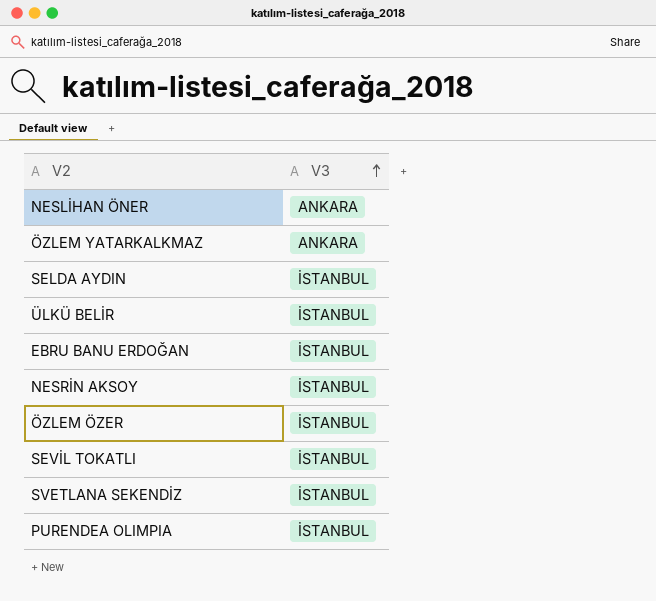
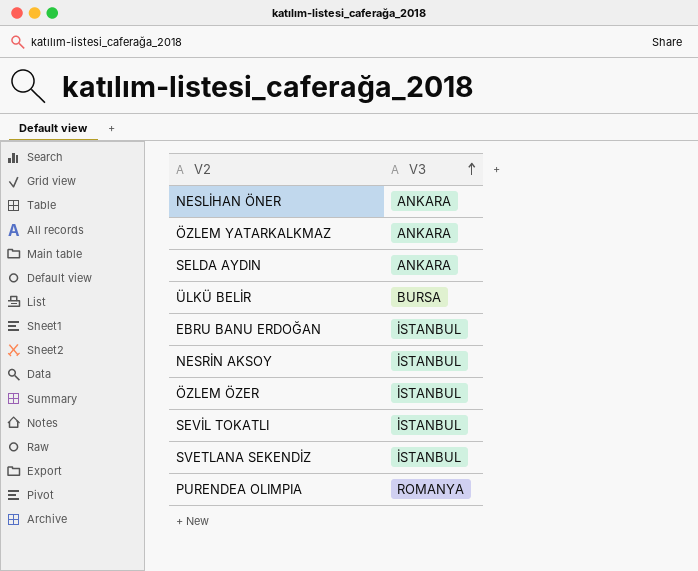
SELDA AYDIN | V3: İSTANBUL -> ANKARA
ÜLKÜ BELİR | V3: İSTANBUL -> BURSA
PURENDEA OLIMPIA | V3: İSTANBUL -> ROMANYA

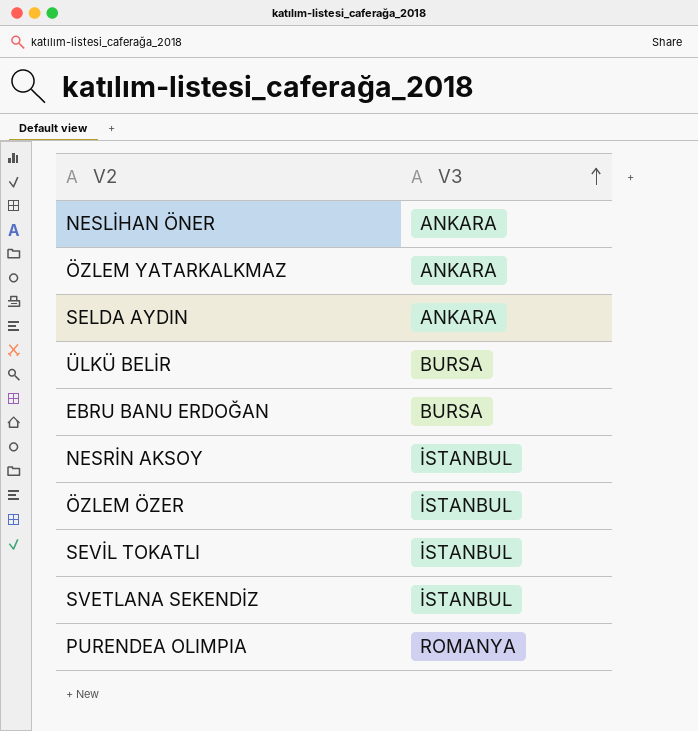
EBRU BANU ERDOĞAN | V3: İSTANBUL -> BURSA

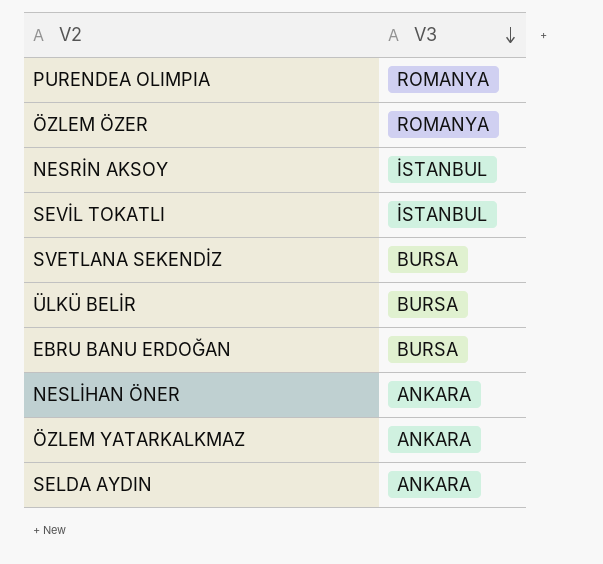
row order: V3 ascending -> V3 descending
ÖZLEM ÖZER | V3: İSTANBUL -> ROMANYA
SVETLANA SEKENDİZ | V3: İSTANBUL -> BURSA

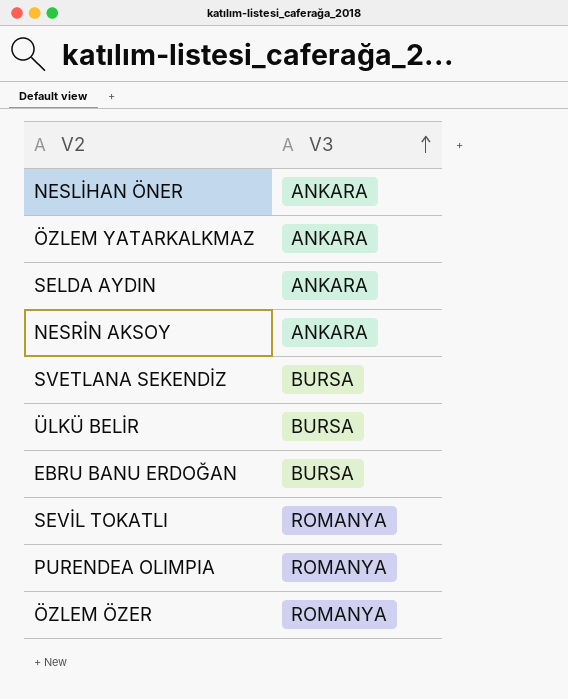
row order: V3 descending -> V3 ascending
NESRİN AKSOY | V3: İSTANBUL -> ANKARA
SEVİL TOKATLI | V3: İSTANBUL -> ROMANYA

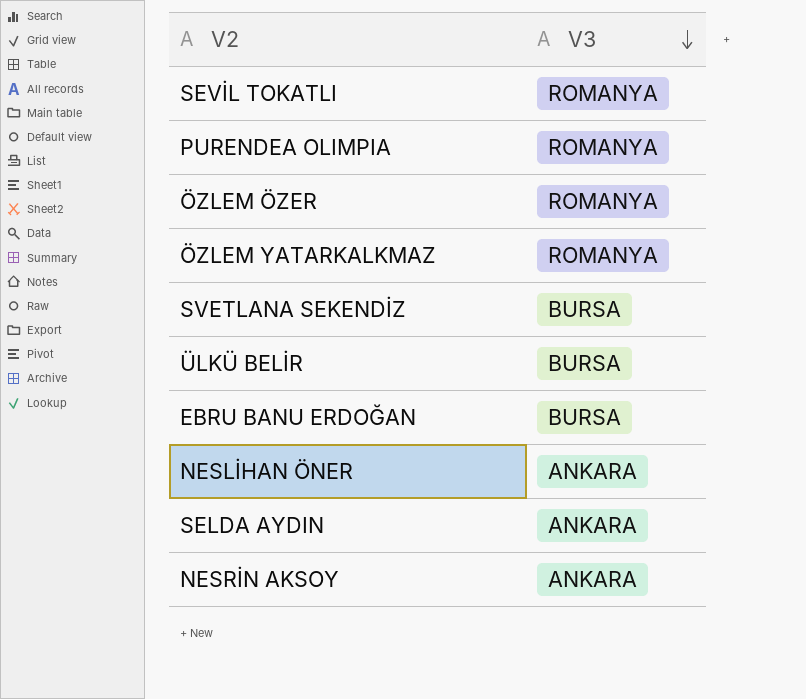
row order: V3 ascending -> V3 descending
ÖZLEM YATARKALKMAZ | V3: ANKARA -> ROMANYA

